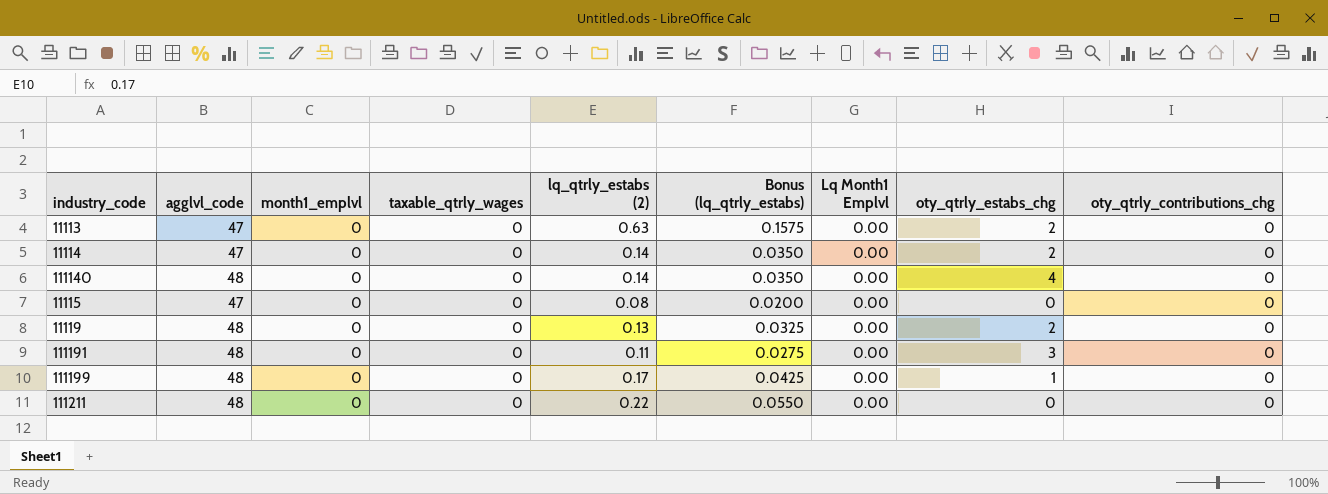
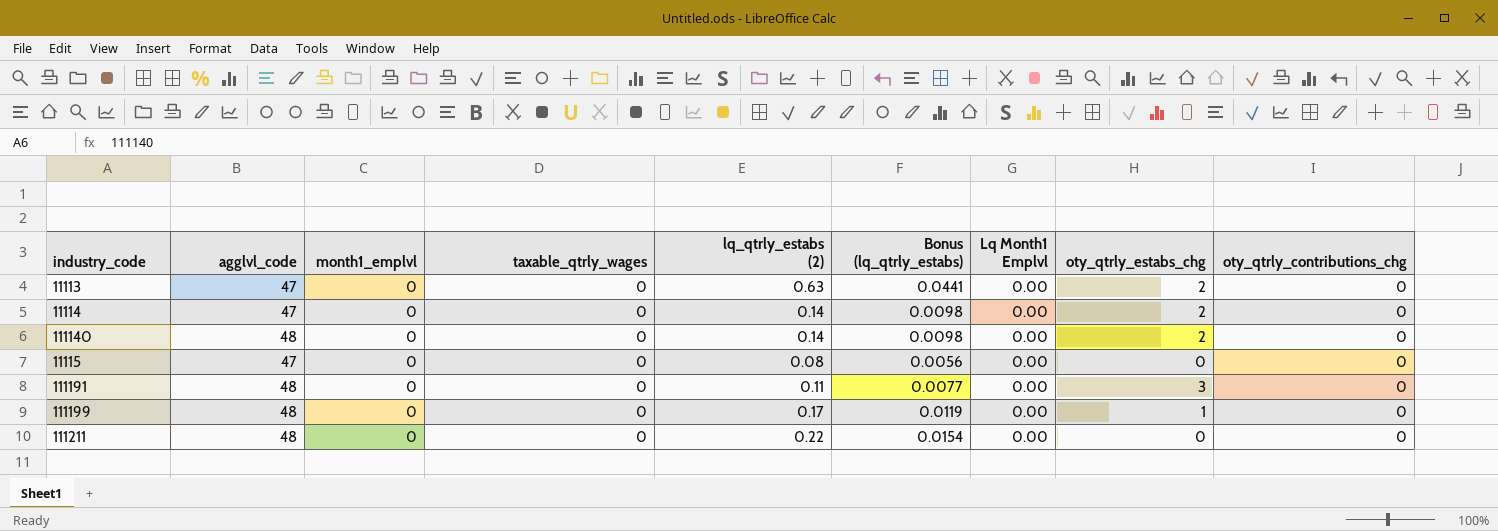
column Bonus (lq_qtrly_estabs) | formula: [lq_qtrly_estabs (2)] * 0.25 -> [lq_qtrly_estabs (2)] * 0.07
row 11119: 48 | 0 | 0 | 0.13 | 0.0325 | 0.00 | 2 | 0 -> none
111140 | oty_qtrly_estabs_chg: 4 -> 2

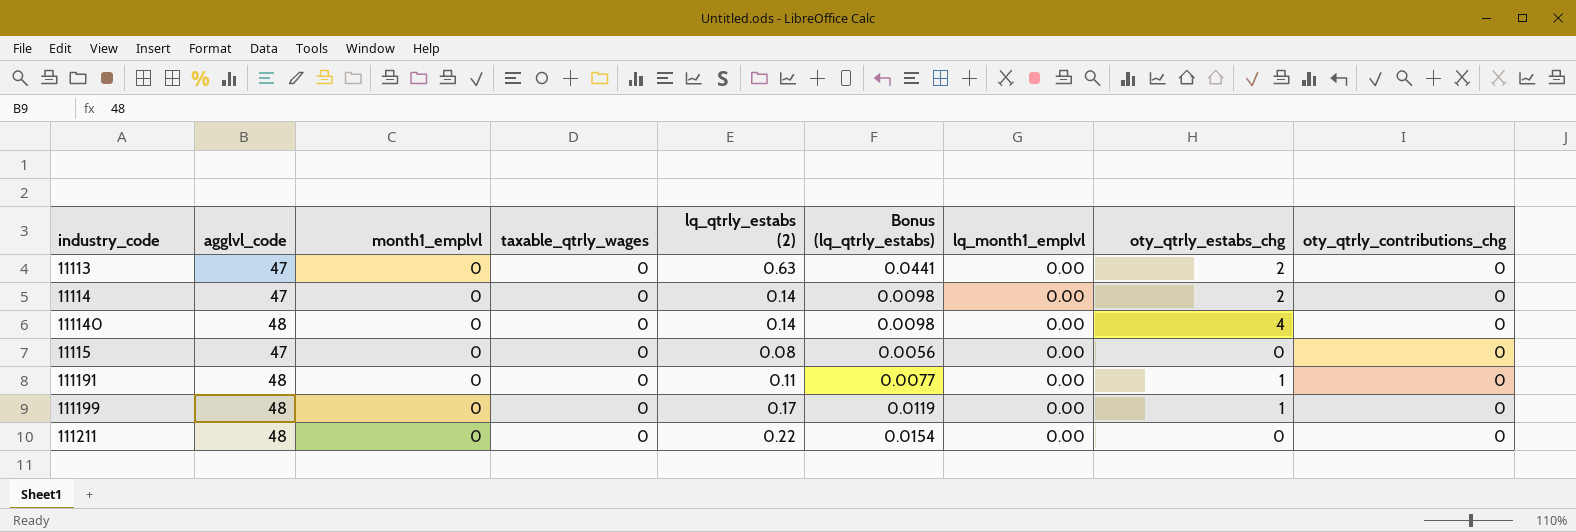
column name: Lq Month1 Emplvl -> lq_month1_emplvl
111140 | oty_qtrly_estabs_chg: 2 -> 4
111191 | oty_qtrly_estabs_chg: 3 -> 1

